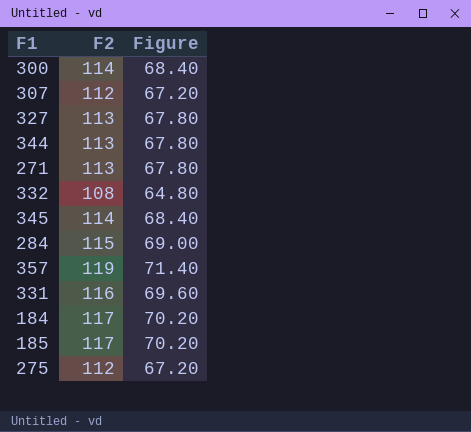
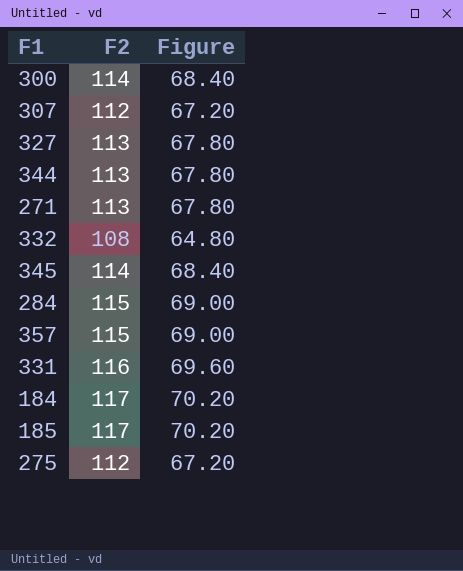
357 | F2: 119 -> 115
357 | Figure: 71.40 -> 69.00

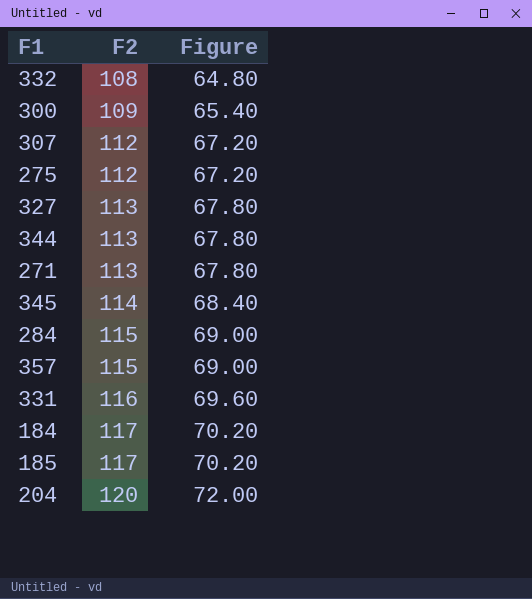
row order: none -> F2 ascending
300 | F2: 114 -> 109
300 | Figure: 68.40 -> 65.40
row 204: none -> 120 | 72.00

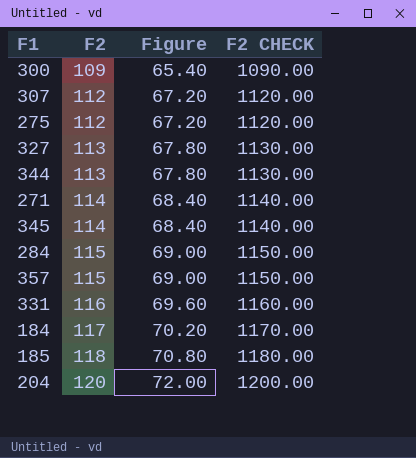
column F2 CHECK | formula: none -> [F2] * 10
row 332: 108 | 64.80 -> none
271 | F2: 113 -> 114
271 | Figure: 67.80 -> 68.40
185 | F2: 117 -> 118
185 | Figure: 70.20 -> 70.80

